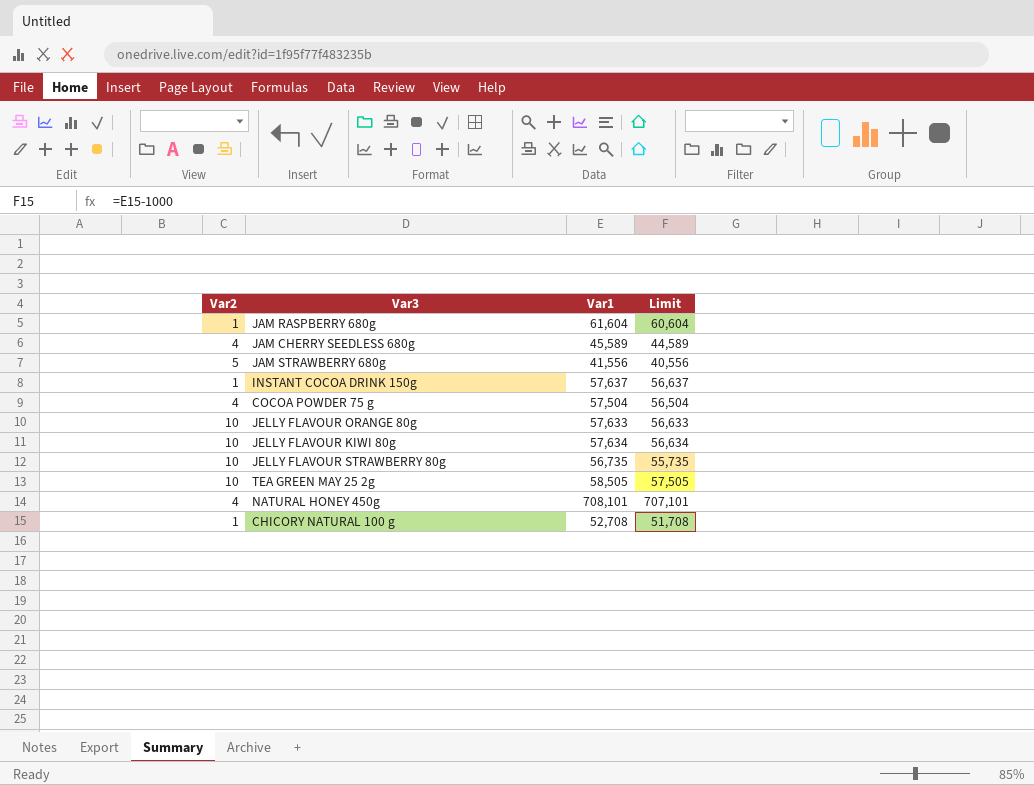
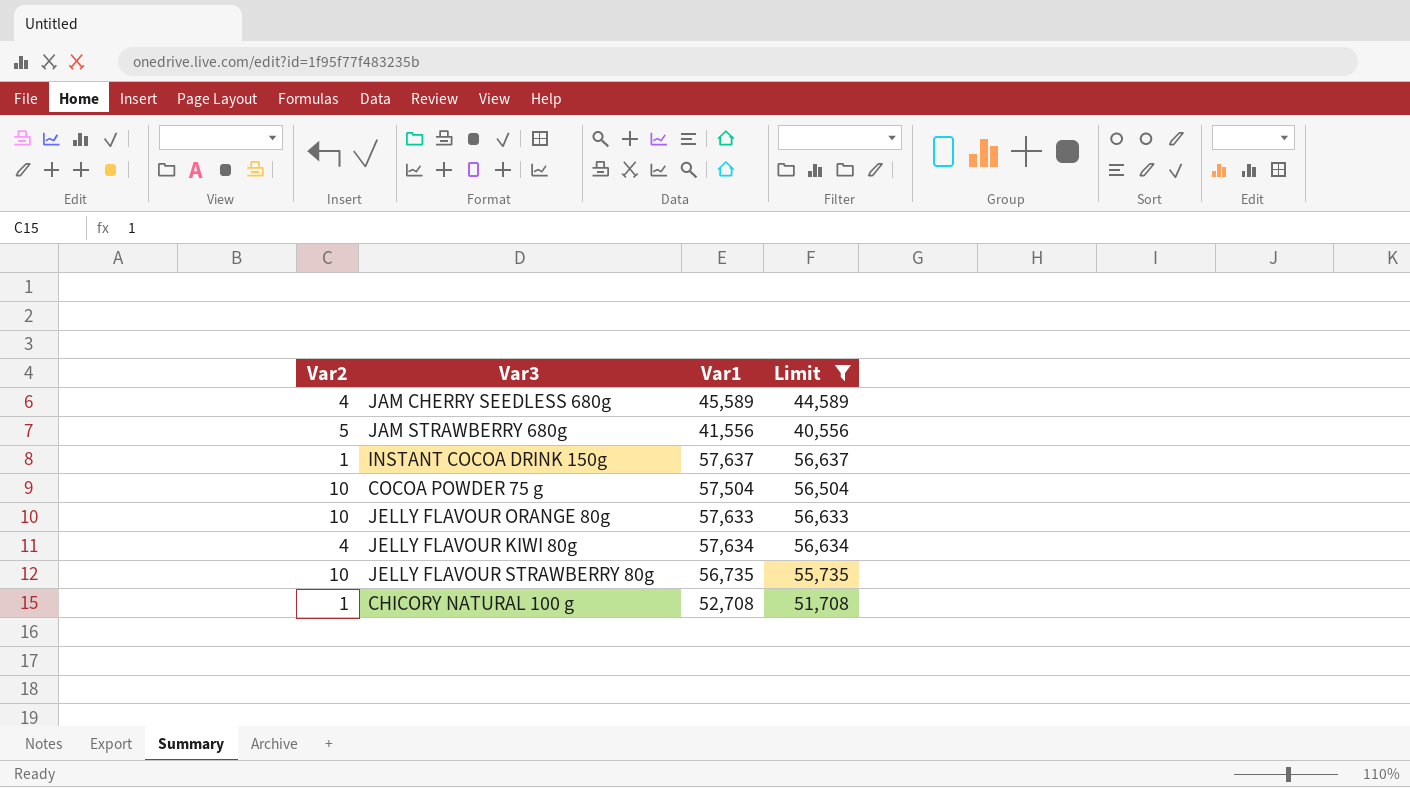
filter: none -> Limit <= 56,637
COCOA POWDER 75 g | Var2: 4 -> 10
JELLY FLAVOUR KIWI 80g | Var2: 10 -> 4

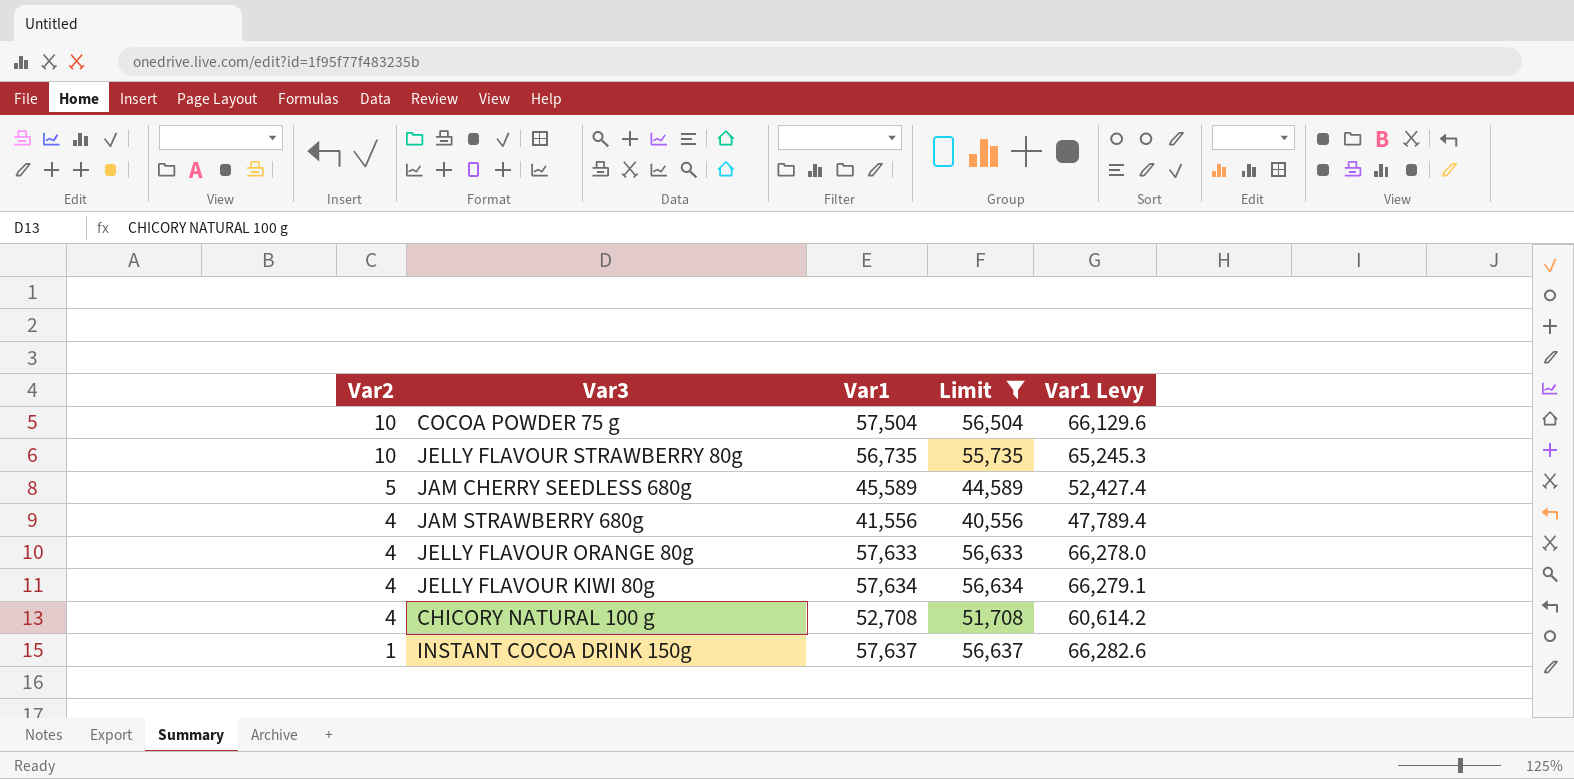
row order: none -> Var2 descending
column Var1 Levy | formula: none -> [Var1] * 1.15
JAM CHERRY SEEDLESS 680g | Var2: 4 -> 5
JAM STRAWBERRY 680g | Var2: 5 -> 4
JELLY FLAVOUR ORANGE 80g | Var2: 10 -> 4
CHICORY NATURAL 100 g | Var2: 1 -> 4

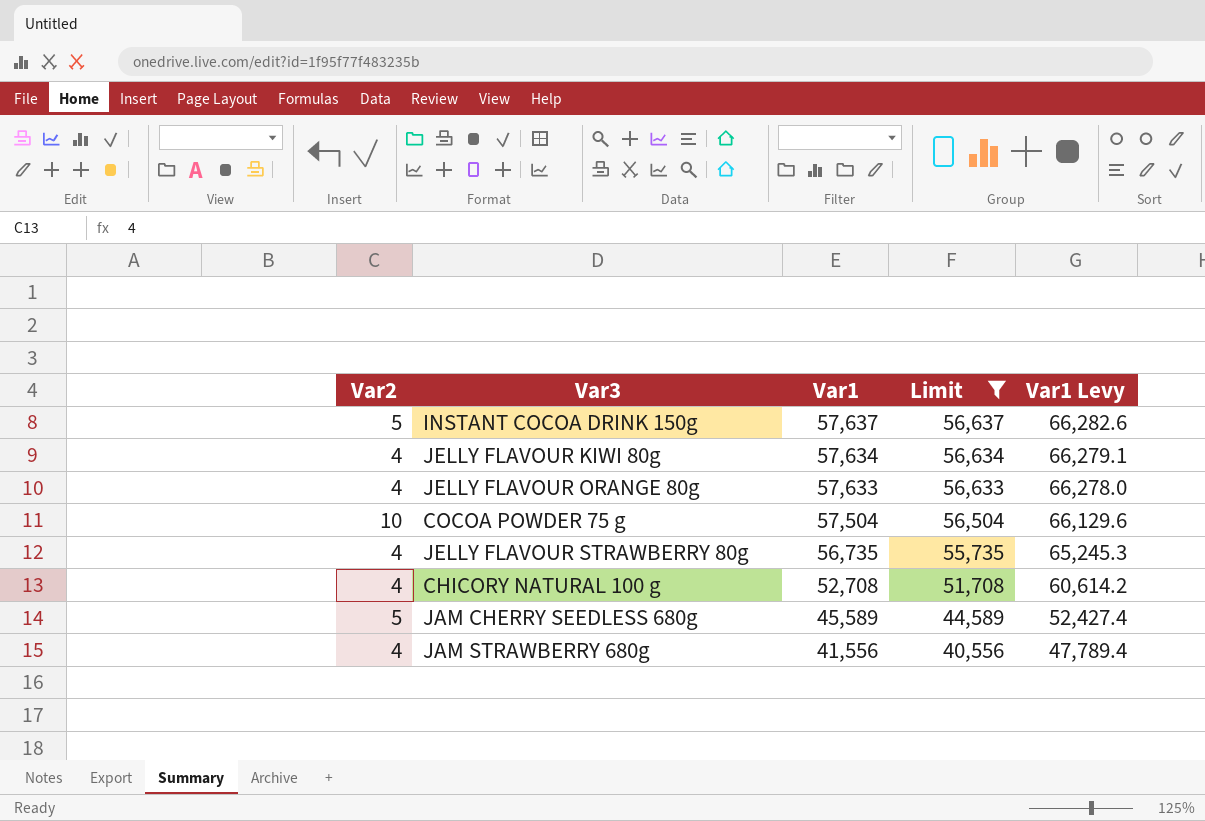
row order: Var2 descending -> Var1 descending
INSTANT COCOA DRINK 150g | Var2: 1 -> 5
JELLY FLAVOUR STRAWBERRY 80g | Var2: 10 -> 4

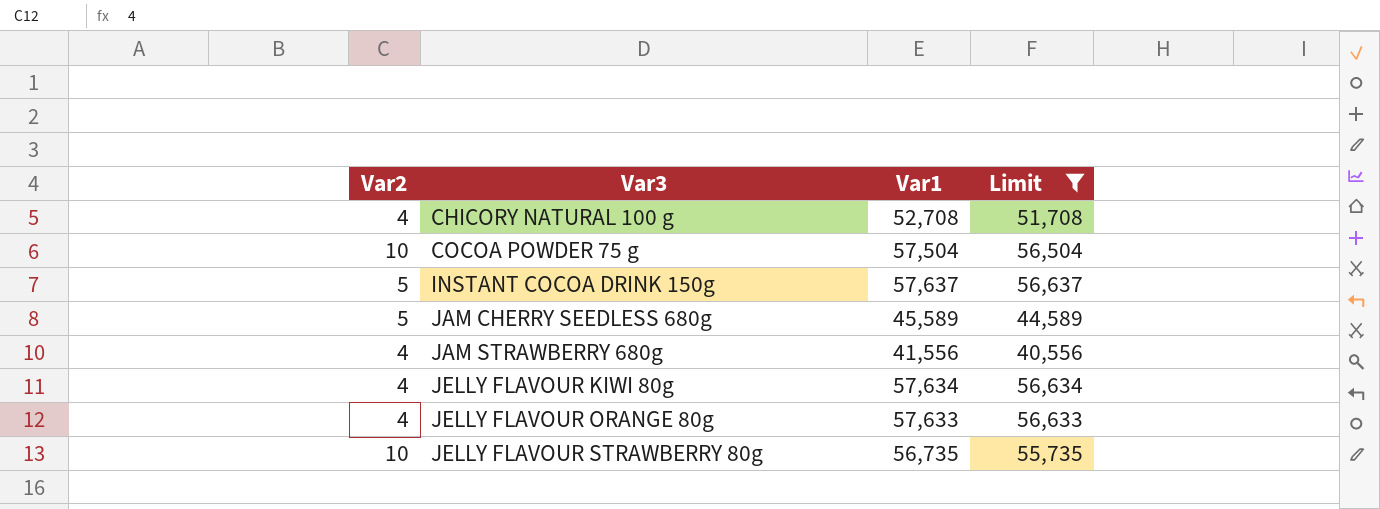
row order: Var1 descending -> Var3 ascending
column Var1 Levy | formula: [Var1] * 1.15 -> none
JELLY FLAVOUR STRAWBERRY 80g | Var2: 4 -> 10

